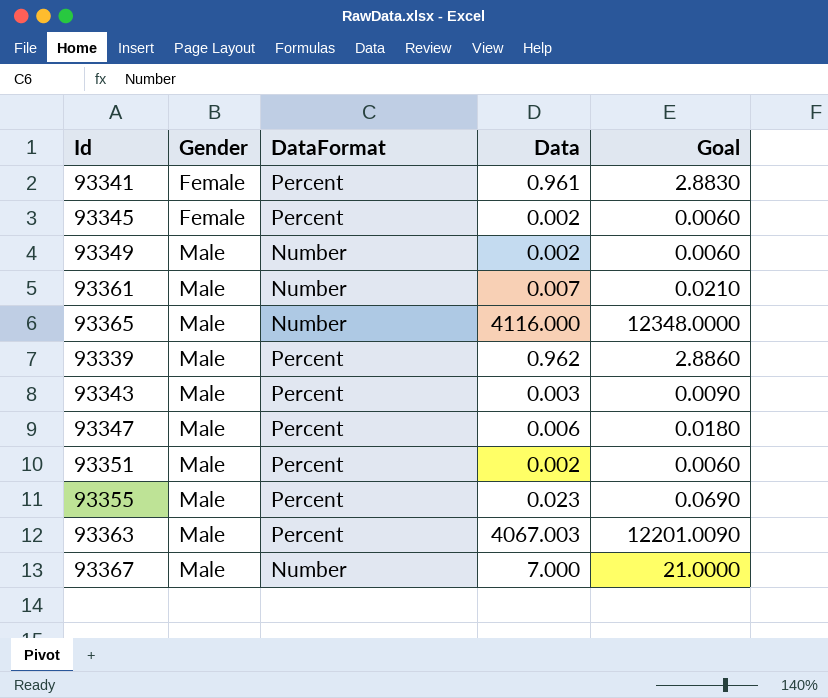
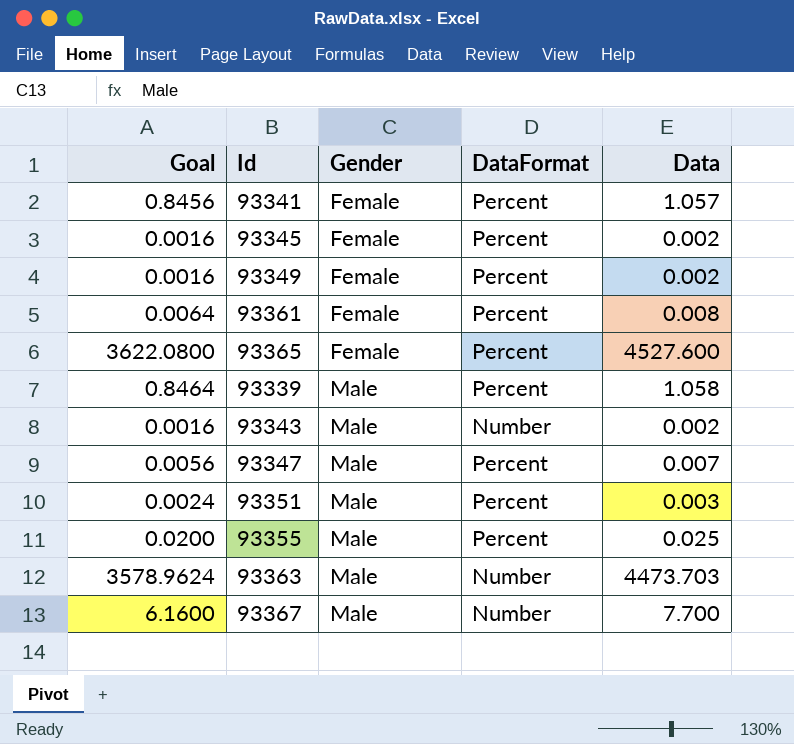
column Goal | formula: [Data] * 3 -> [Data] * 0.8
column Goal | position: 5 -> 1
93341 | Data: 0.961 -> 1.057
93349 | Gender: Male -> Female
93349 | DataFormat: Number -> Percent
93361 | Gender: Male -> Female
93361 | DataFormat: Number -> Percent
93361 | Data: 0.007 -> 0.008
93365 | Gender: Male -> Female
93365 | DataFormat: Number -> Percent
93365 | Data: 4116.000 -> 4527.600
93339 | Data: 0.962 -> 1.058
93343 | DataFormat: Percent -> Number
93343 | Data: 0.003 -> 0.002
93347 | Data: 0.006 -> 0.007
93351 | Data: 0.002 -> 0.003
93355 | Data: 0.023 -> 0.025
93363 | DataFormat: Percent -> Number
93363 | Data: 4067.003 -> 4473.703
93367 | Data: 7.000 -> 7.700

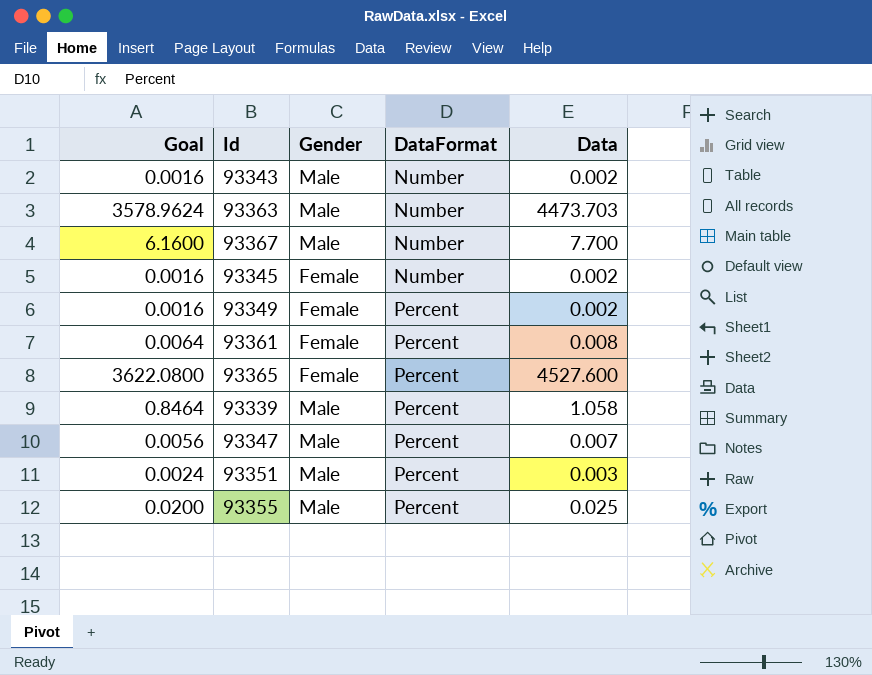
row order: Gender ascending -> DataFormat ascending
row 93341: 0.8456 | Female | Percent | 1.057 -> none
93345 | DataFormat: Percent -> Number

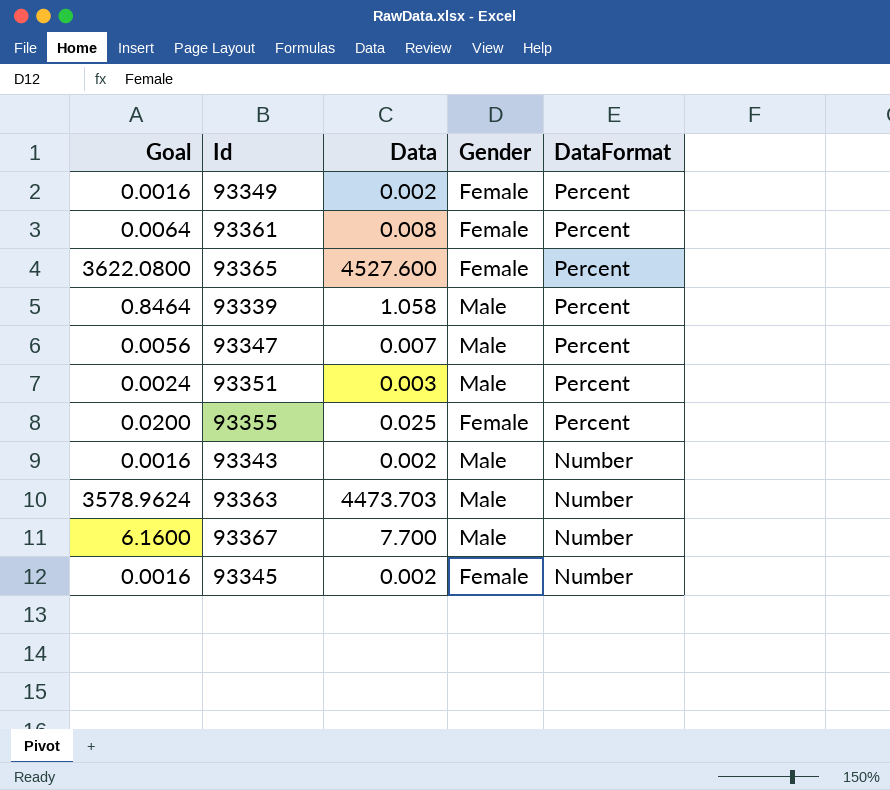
row order: DataFormat ascending -> DataFormat descending
column Data | position: 5 -> 3
93355 | Gender: Male -> Female

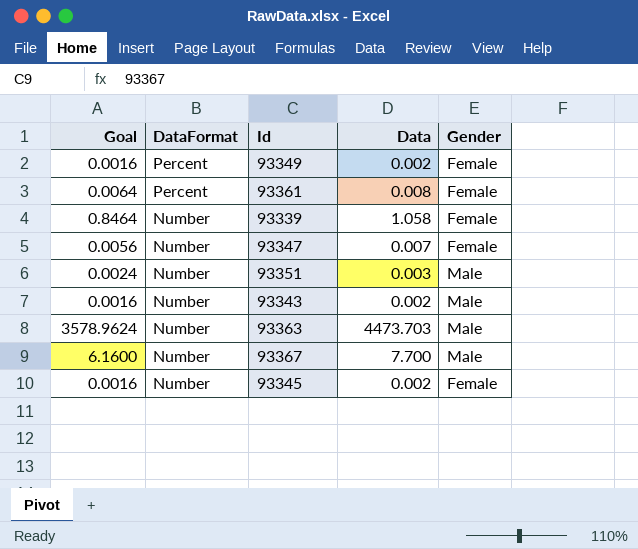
column DataFormat | position: 5 -> 2
row 93365: 3622.0800 | 4527.600 | Female | Percent -> none
row 93355: 0.0200 | 0.025 | Female | Percent -> none
93339 | DataFormat: Percent -> Number
93339 | Gender: Male -> Female
93347 | DataFormat: Percent -> Number
93347 | Gender: Male -> Female
93351 | DataFormat: Percent -> Number

